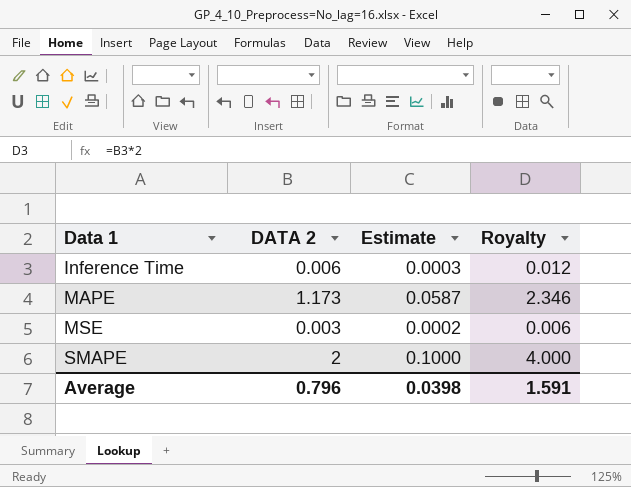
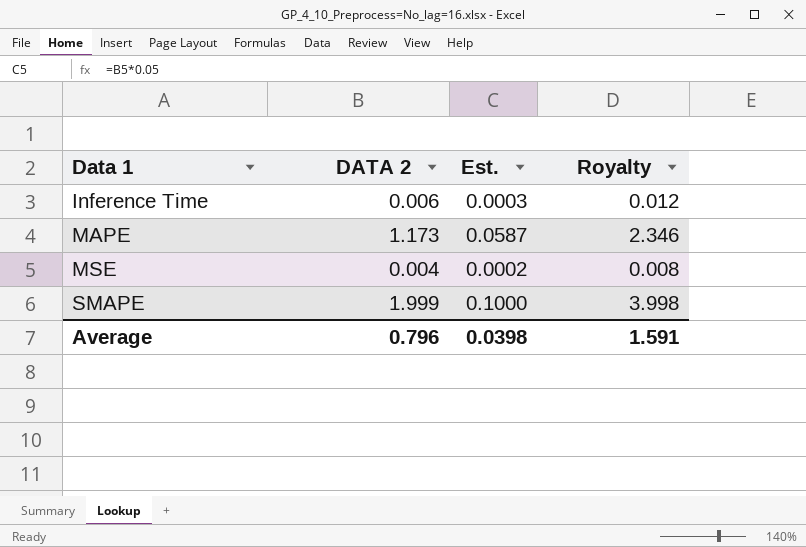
column name: Estimate -> Est.
MSE | DATA 2: 0.003 -> 0.004
MSE | Royalty: 0.006 -> 0.008
SMAPE | DATA 2: 2 -> 1.999
SMAPE | Royalty: 4.000 -> 3.998

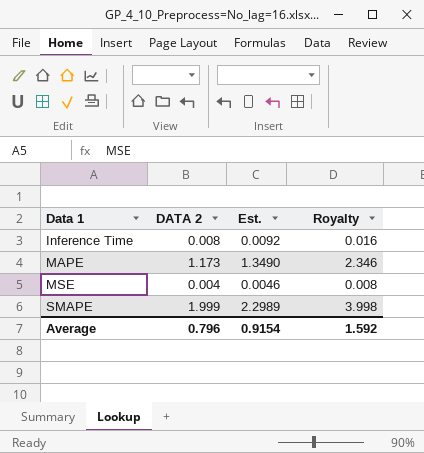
column Est. | formula: [DATA 2] * 0.05 -> [DATA 2] * 1.15
Inference Time | DATA 2: 0.006 -> 0.008
Inference Time | Royalty: 0.012 -> 0.016
Average | Est.: 0.0398 -> 0.9154
Average | Royalty: 1.591 -> 1.592

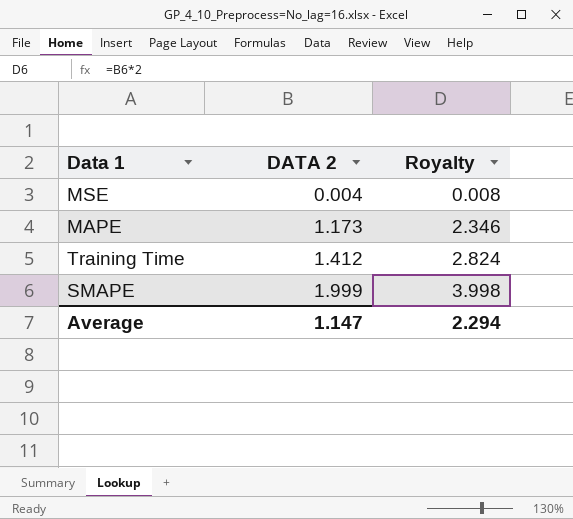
row order: Data 1 ascending -> DATA 2 ascending
column Est. | formula: [DATA 2] * 1.15 -> none
row Inference Time: 0.008 | 0.0092 | 0.016 -> none
row Training Time: none -> 1.412 | 2.824
Average | DATA 2: 0.796 -> 1.147
Average | Royalty: 1.592 -> 2.294

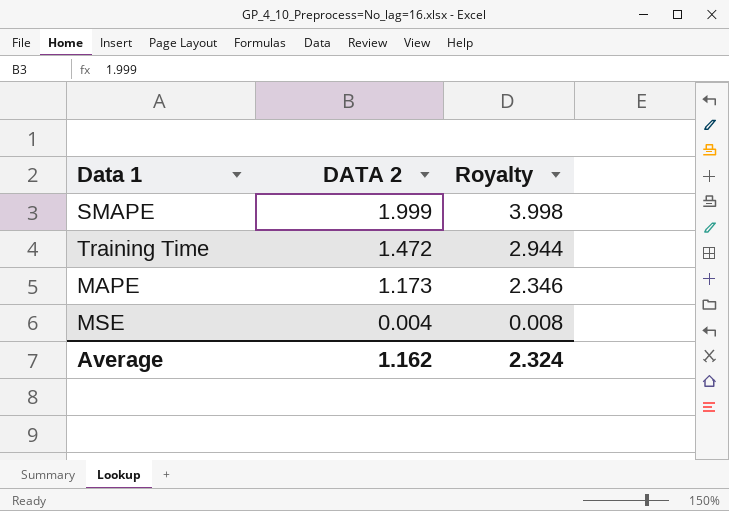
row order: DATA 2 ascending -> DATA 2 descending
Training Time | DATA 2: 1.412 -> 1.472
Training Time | Royalty: 2.824 -> 2.944
Average | DATA 2: 1.147 -> 1.162
Average | Royalty: 2.294 -> 2.324

